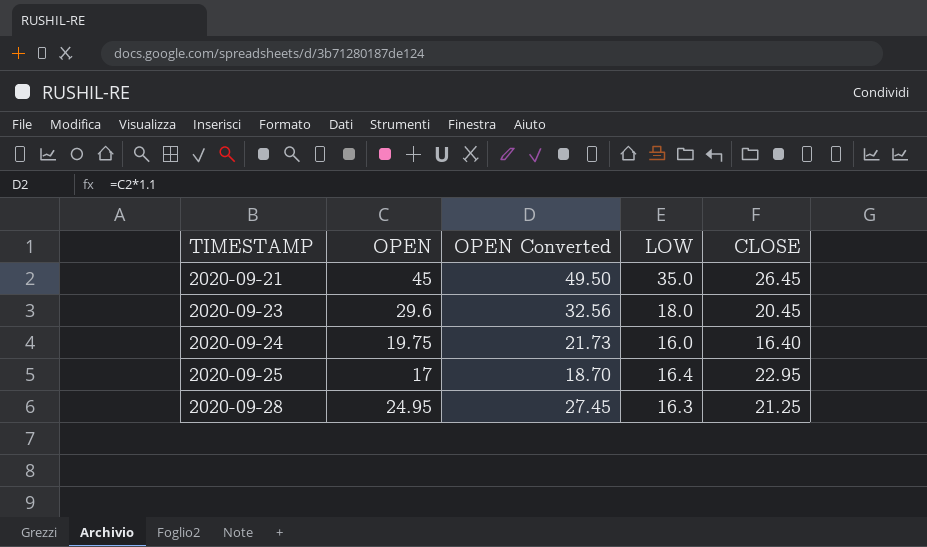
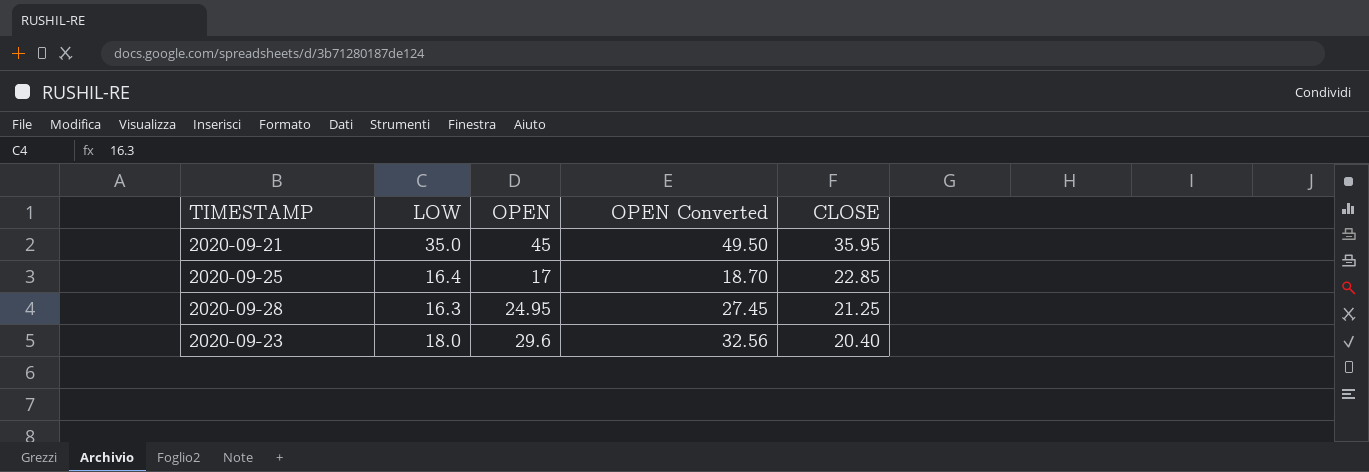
row order: TIMESTAMP ascending -> CLOSE descending
column LOW | position: 4 -> 2
row 2020-09-24: 19.75 | 21.73 | 16.0 | 16.40 -> none
2020-09-21 | CLOSE: 26.45 -> 35.95
2020-09-25 | CLOSE: 22.95 -> 22.85
2020-09-23 | CLOSE: 20.45 -> 20.40

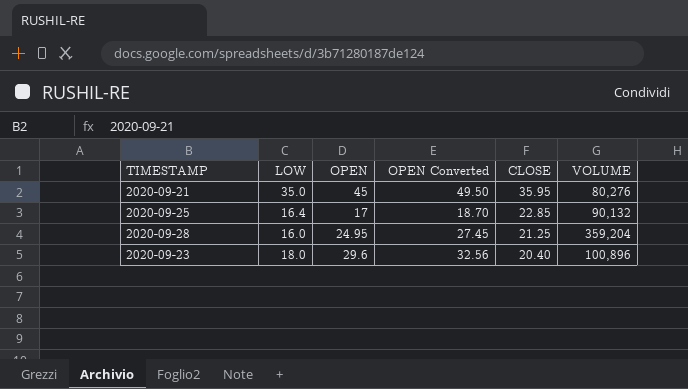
column VOLUME | position: none -> 6
2020-09-28 | LOW: 16.3 -> 16.0

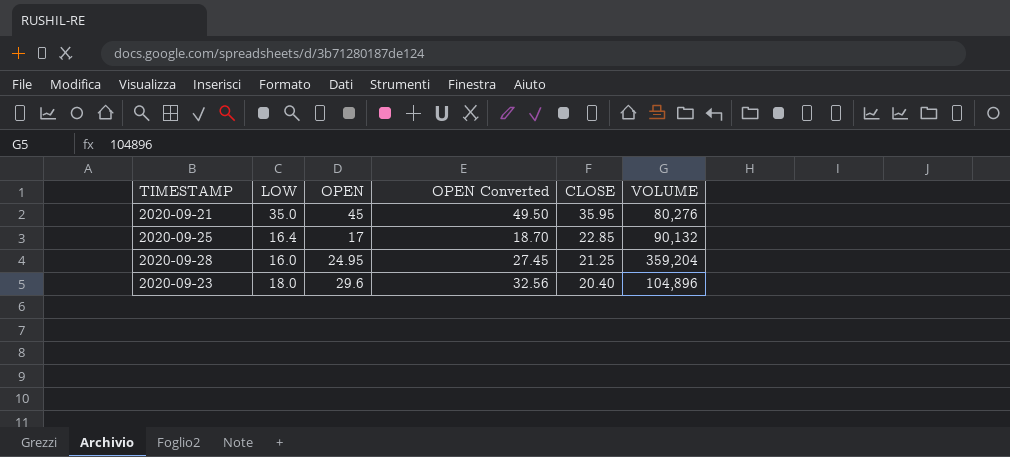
2020-09-23 | VOLUME: 100,896 -> 104,896

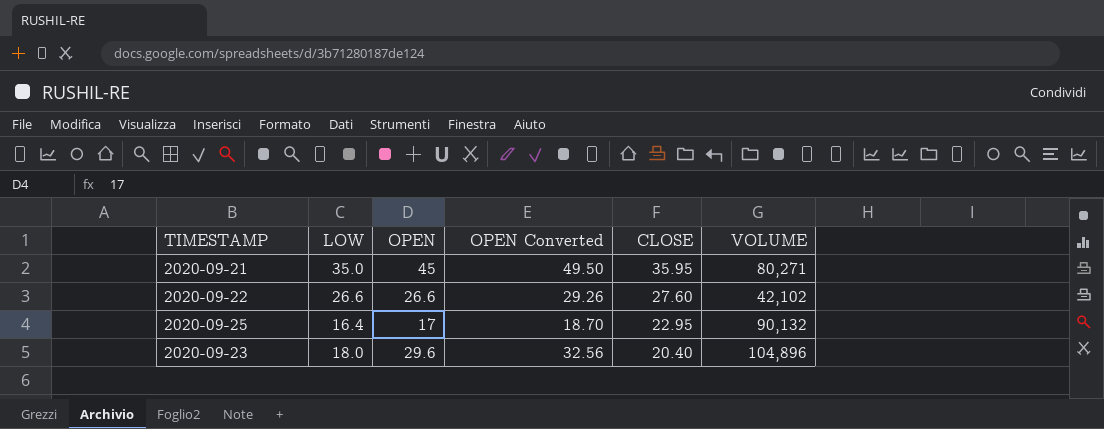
row 2020-09-28: 16.0 | 24.95 | 27.45 | 21.25 | 359,204 -> none
2020-09-21 | VOLUME: 80,276 -> 80,271
row 2020-09-22: none -> 26.6 | 26.6 | 29.26 | 27.60 | 42,102
2020-09-25 | CLOSE: 22.85 -> 22.95

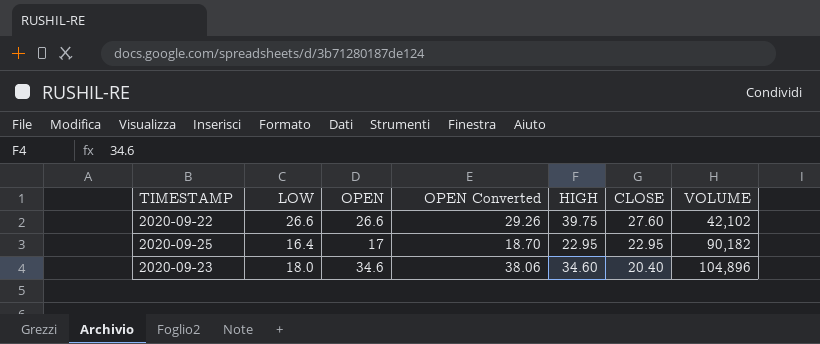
column HIGH | position: none -> 5
row 2020-09-21: 35.0 | 45 | 49.50 | 35.95 | 80,271 -> none
2020-09-25 | VOLUME: 90,132 -> 90,182
2020-09-23 | OPEN: 29.6 -> 34.6
2020-09-23 | OPEN Converted: 32.56 -> 38.06

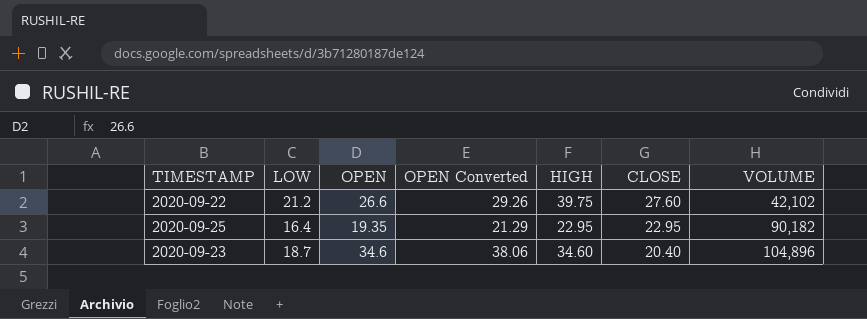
2020-09-22 | LOW: 26.6 -> 21.2
2020-09-25 | OPEN: 17 -> 19.35
2020-09-25 | OPEN Converted: 18.70 -> 21.29
2020-09-23 | LOW: 18.0 -> 18.7

